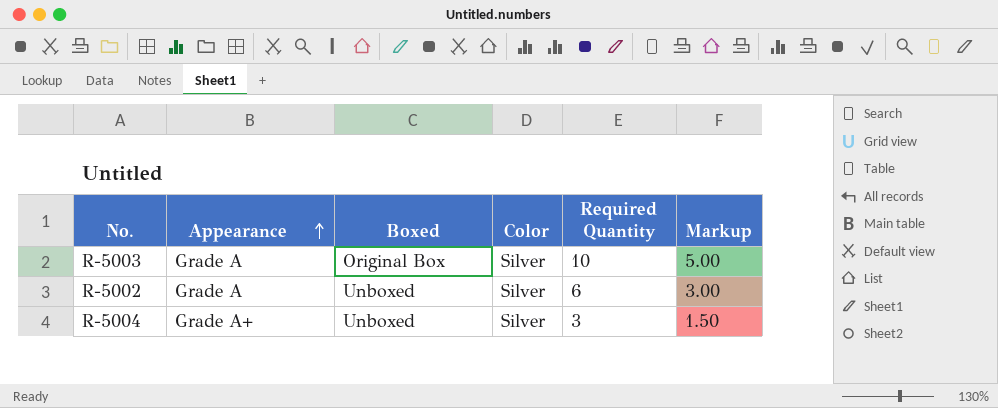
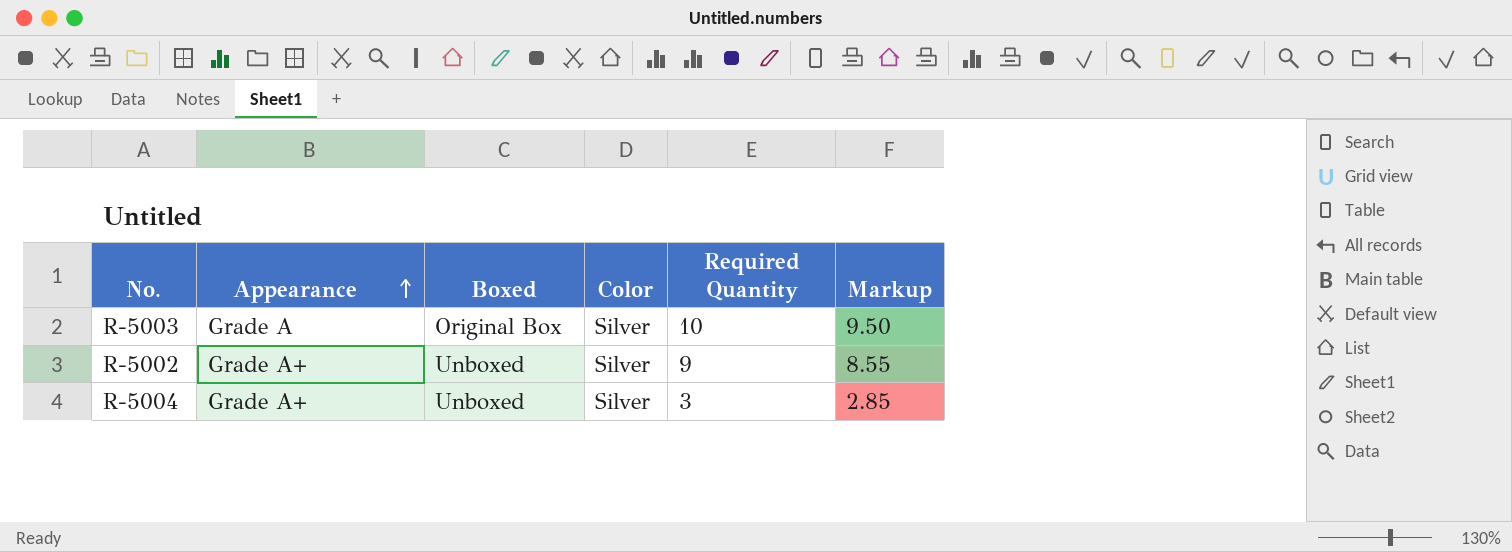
column Markup | formula: [Required Quantity] * 0.5 -> [Required Quantity] * 0.95
R-5002 | Appearance: Grade A -> Grade A+
R-5002 | Required Quantity: 6 -> 9

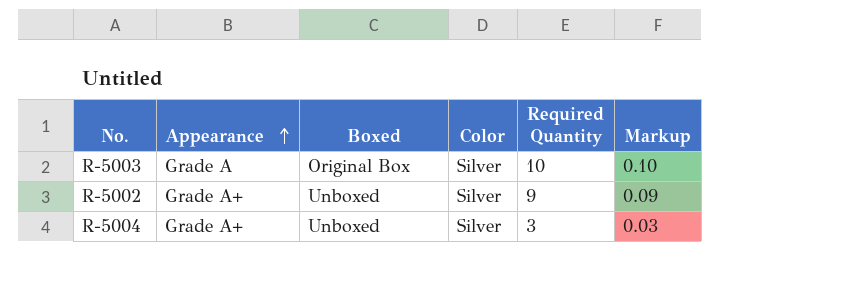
column Markup | formula: [Required Quantity] * 0.95 -> [Required Quantity] * 0.01

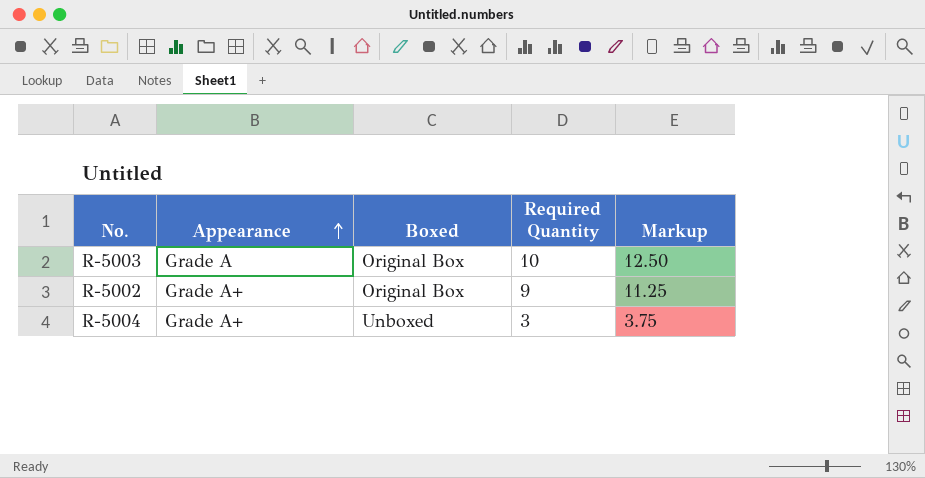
column Color | position: 4 -> none
column Markup | formula: [Required Quantity] * 0.01 -> [Required Quantity] * 1.25
R-5002 | Boxed: Unboxed -> Original Box

